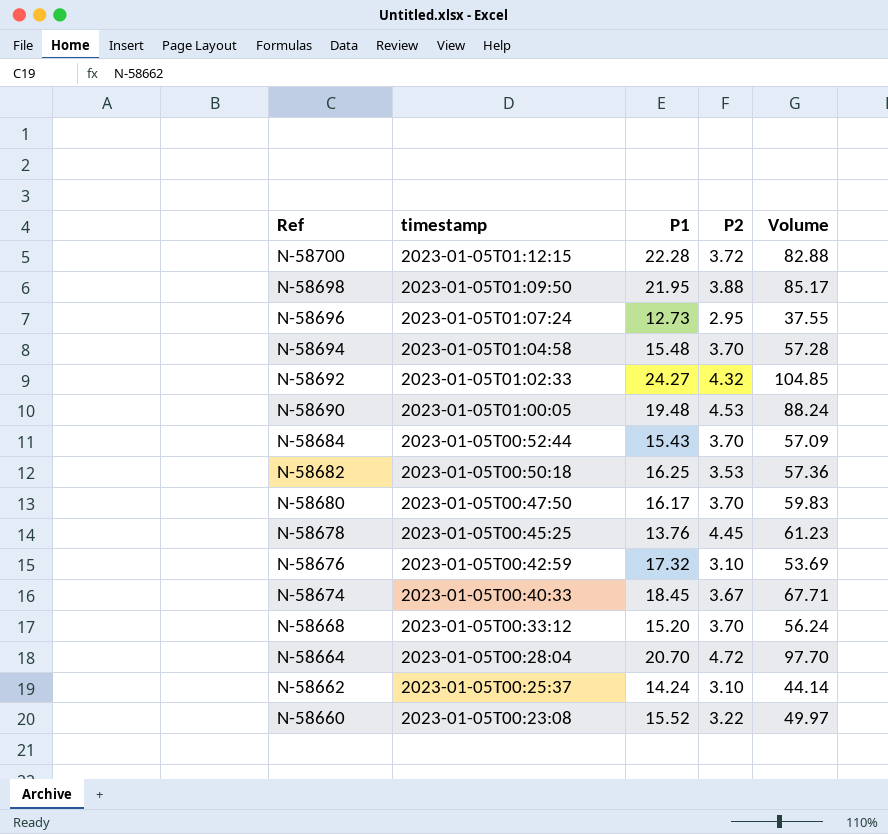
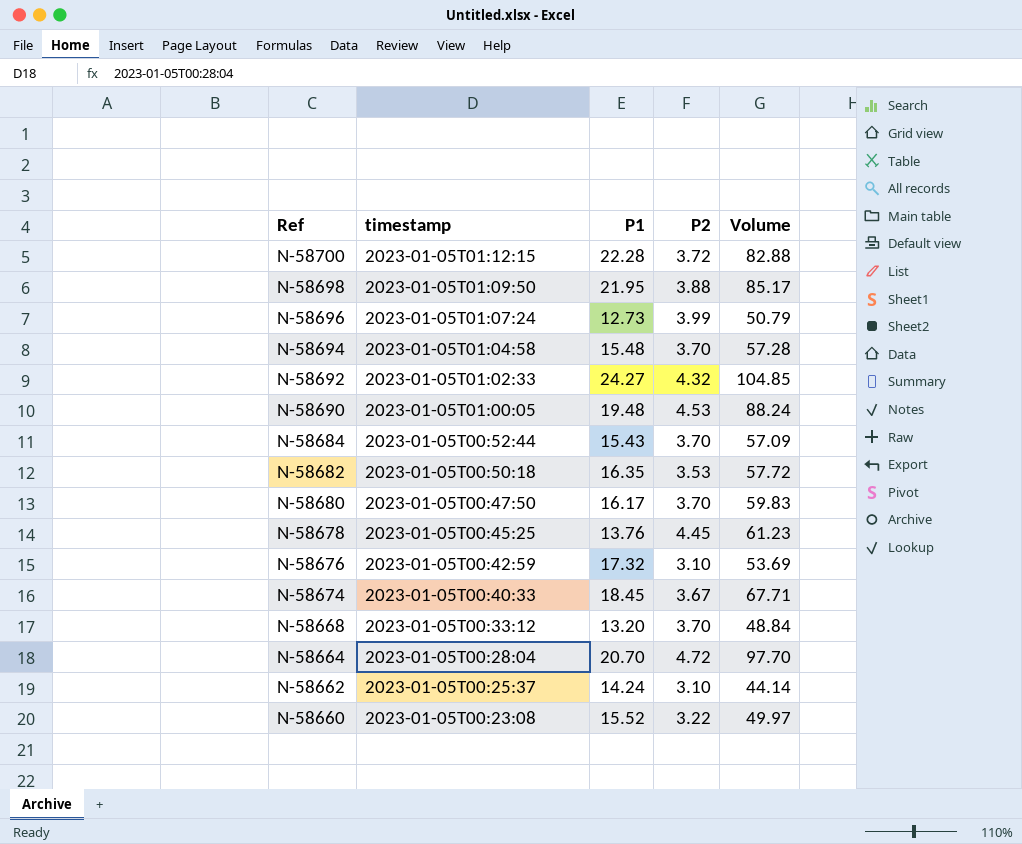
N-58696 | P2: 2.95 -> 3.99
N-58696 | Volume: 37.55 -> 50.79
N-58682 | P1: 16.25 -> 16.35
N-58682 | Volume: 57.36 -> 57.72
N-58668 | P1: 15.20 -> 13.20
N-58668 | Volume: 56.24 -> 48.84

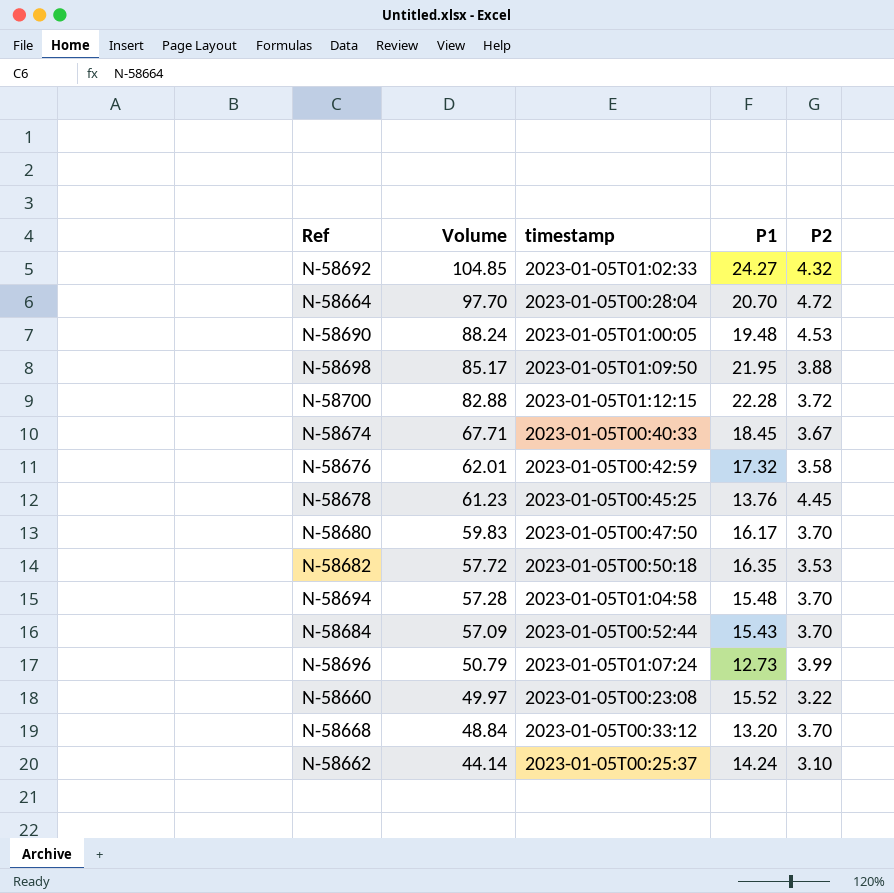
row order: Ref descending -> Volume descending
column Volume | position: 5 -> 2
N-58676 | Volume: 53.69 -> 62.01
N-58676 | P2: 3.10 -> 3.58

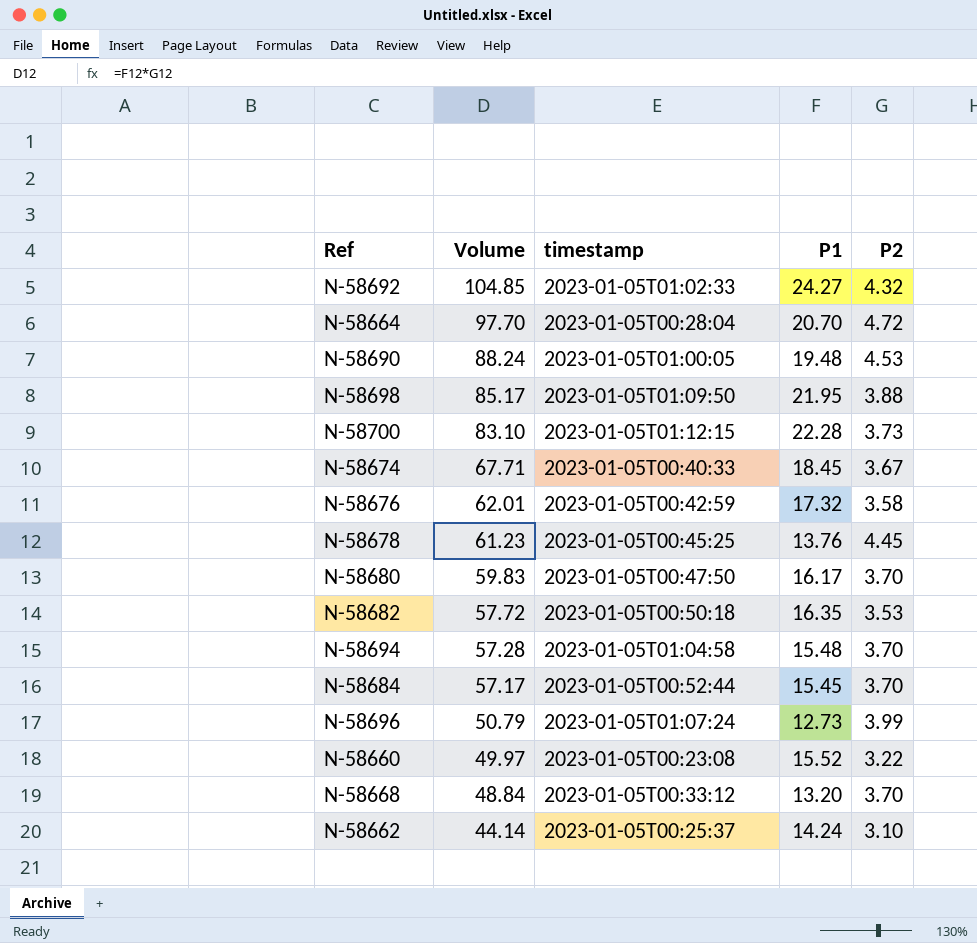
N-58700 | Volume: 82.88 -> 83.10
N-58700 | P2: 3.72 -> 3.73
N-58684 | Volume: 57.09 -> 57.17
N-58684 | P1: 15.43 -> 15.45

